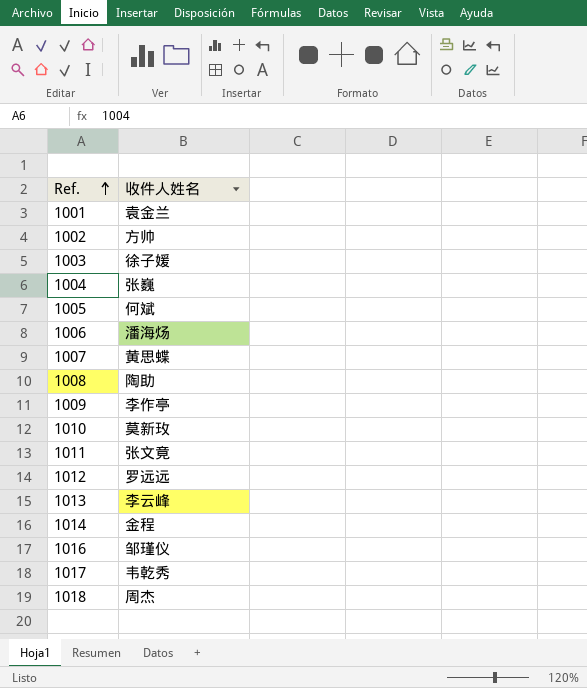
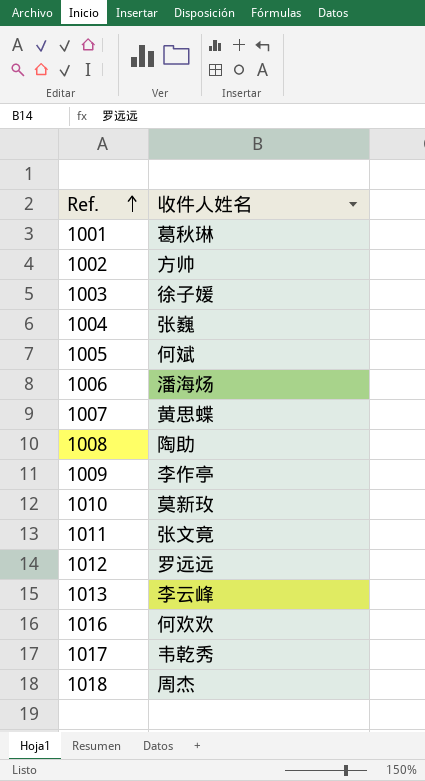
row 1014: 金程 -> none
1001 | 收件人姓名: 袁金兰 -> 葛秋琳
1016 | 收件人姓名: 邹瑾仪 -> 何欢欢

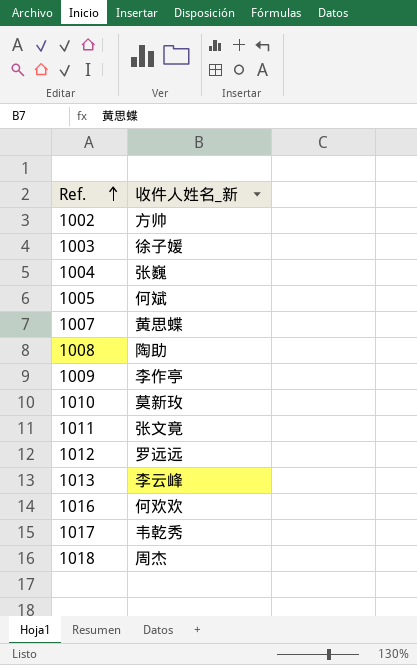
column name: 收件人姓名 -> 收件人姓名_新
row 1001: 葛秋琳 -> none
row 1006: 潘海炀 -> none

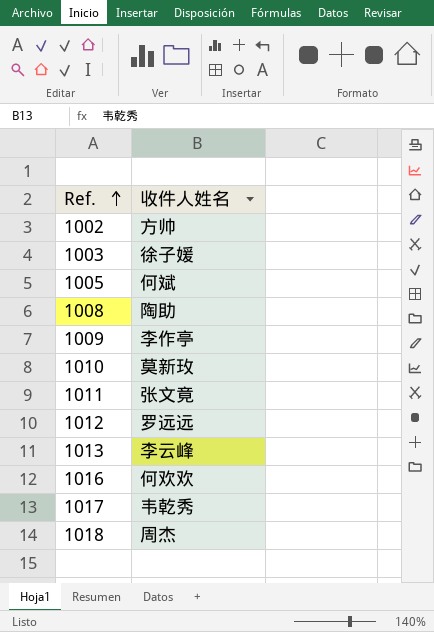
column name: 收件人姓名_新 -> 收件人姓名
row 1004: 张巍 -> none
row 1007: 黄思蝶 -> none

